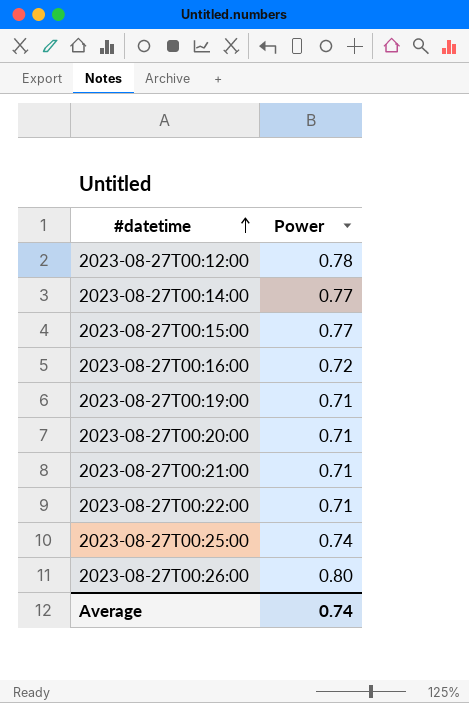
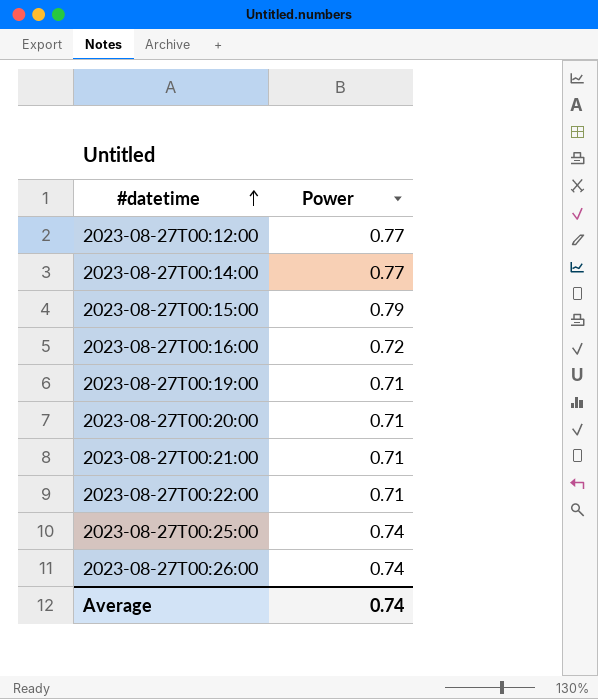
2023-08-27T00:12:00 | Power: 0.78 -> 0.77
2023-08-27T00:15:00 | Power: 0.77 -> 0.79
2023-08-27T00:26:00 | Power: 0.80 -> 0.74

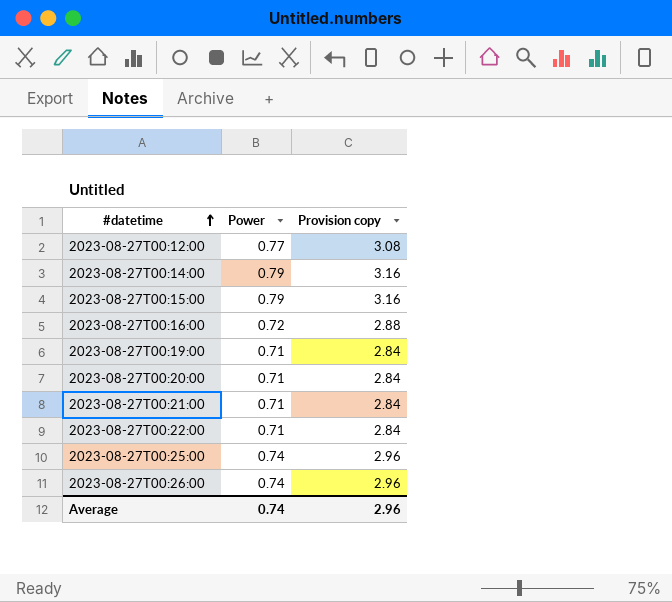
column Provision copy | formula: none -> [Power] * 4
2023-08-27T00:14:00 | Power: 0.77 -> 0.79

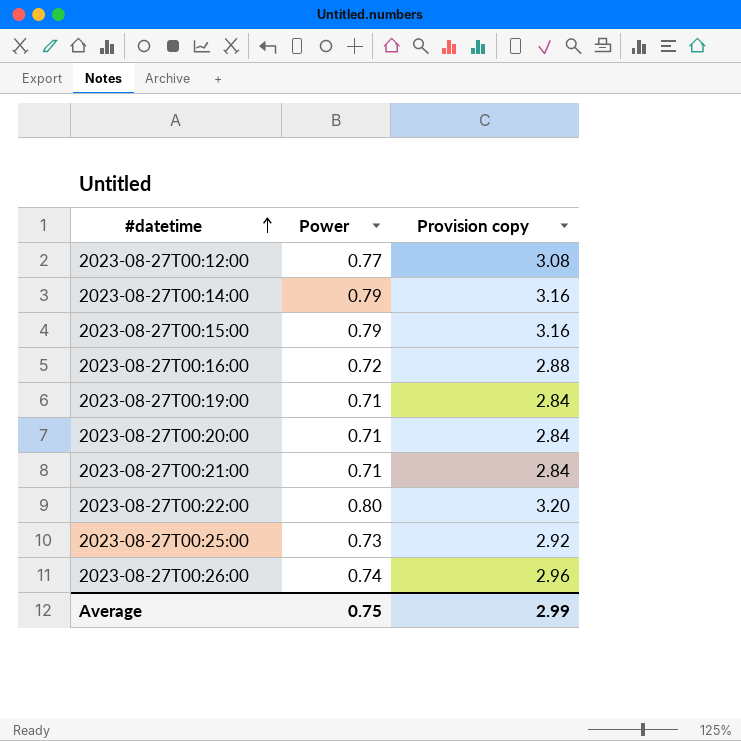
2023-08-27T00:22:00 | Power: 0.71 -> 0.80
2023-08-27T00:22:00 | Provision copy: 2.84 -> 3.20
2023-08-27T00:25:00 | Power: 0.74 -> 0.73
2023-08-27T00:25:00 | Provision copy: 2.96 -> 2.92
Average | Power: 0.74 -> 0.75
Average | Provision copy: 2.96 -> 2.99

